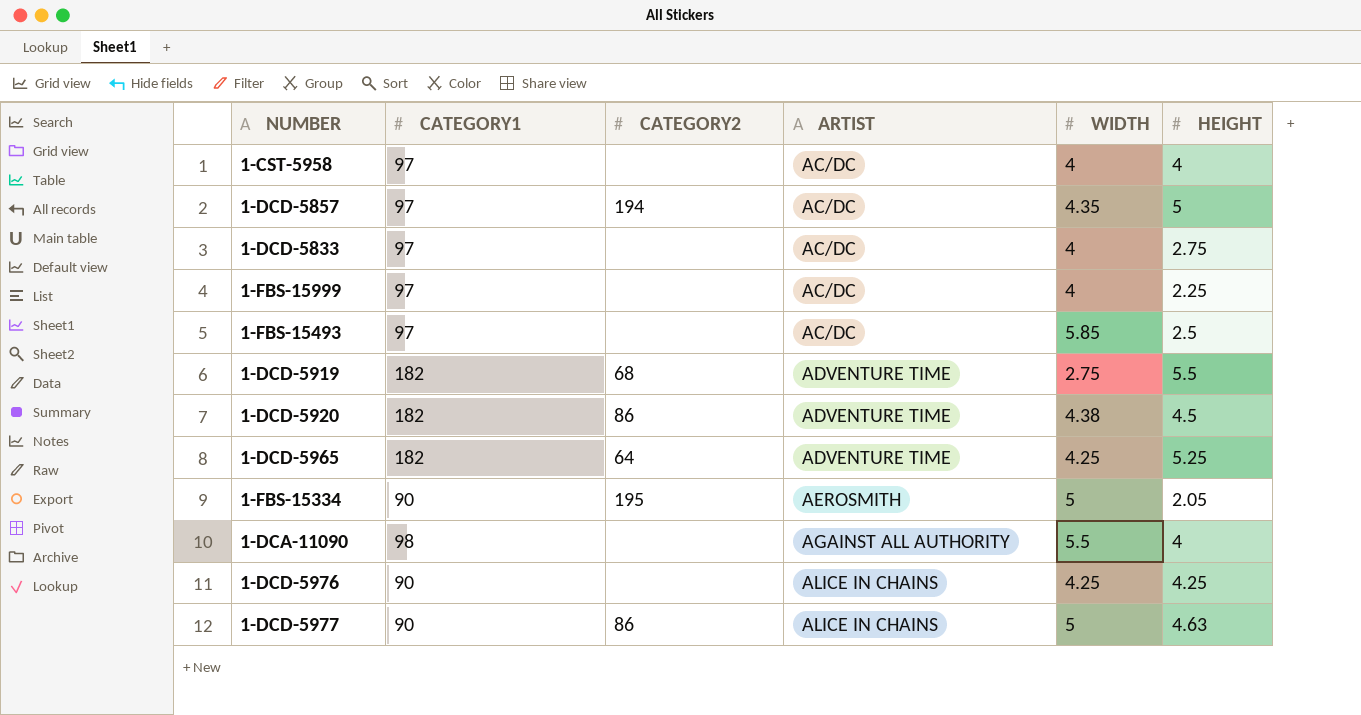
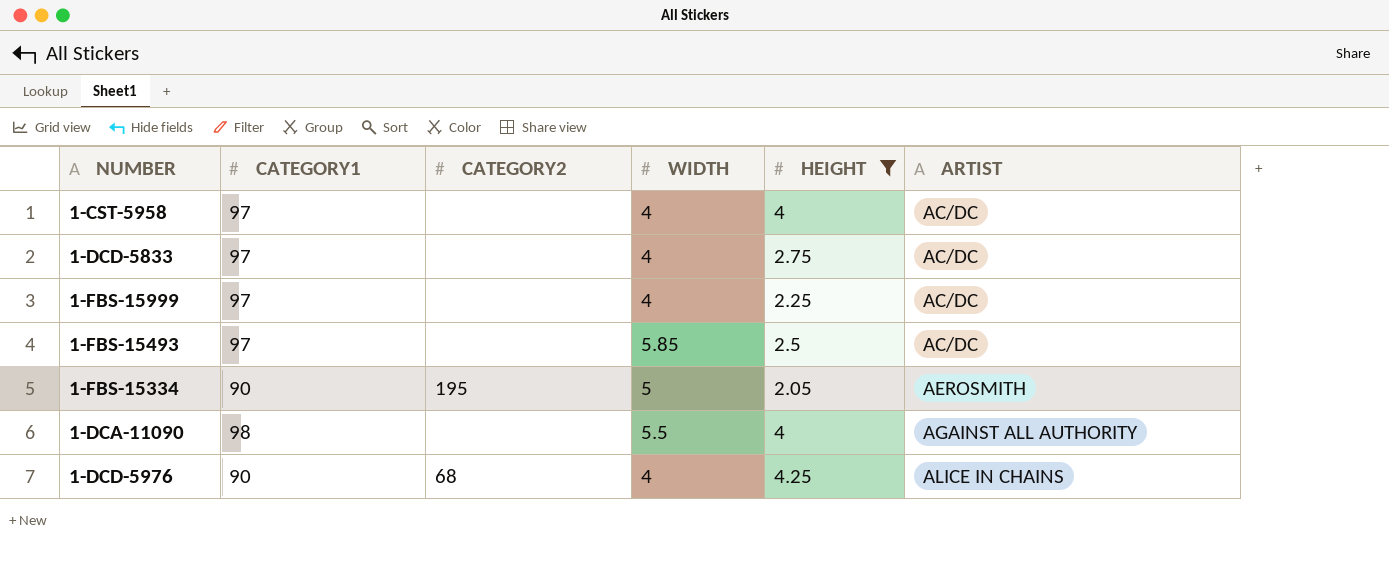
filter: none -> HEIGHT <= 4.25
column ARTIST | position: 4 -> 6
1-DCD-5976 | CATEGORY2: none -> 68
1-DCD-5976 | WIDTH: 4.25 -> 4

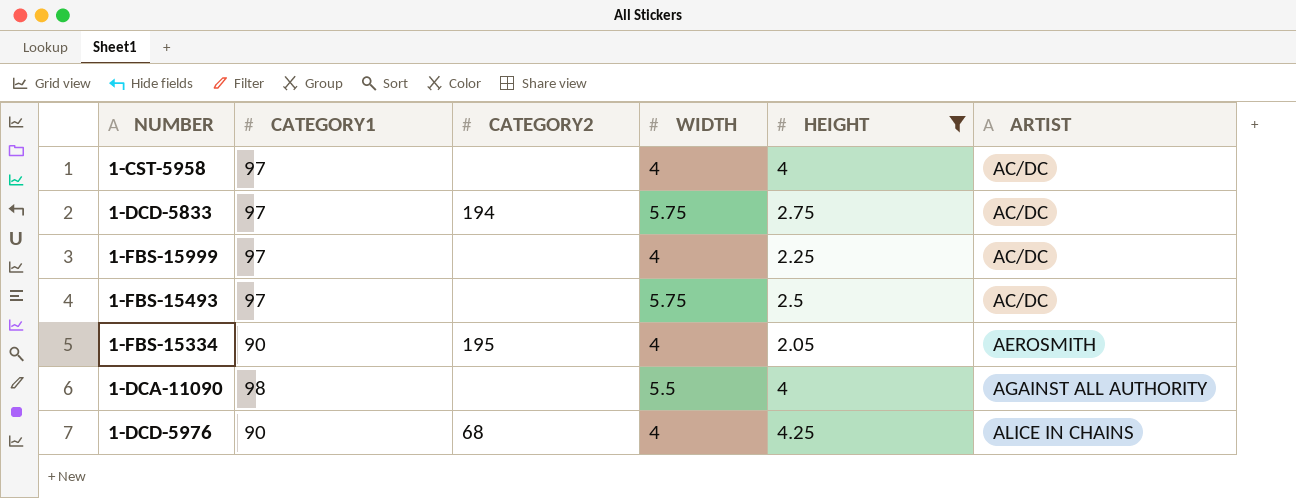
1-DCD-5833 | CATEGORY2: none -> 194
1-DCD-5833 | WIDTH: 4 -> 5.75
1-FBS-15493 | WIDTH: 5.85 -> 5.75
1-FBS-15334 | WIDTH: 5 -> 4

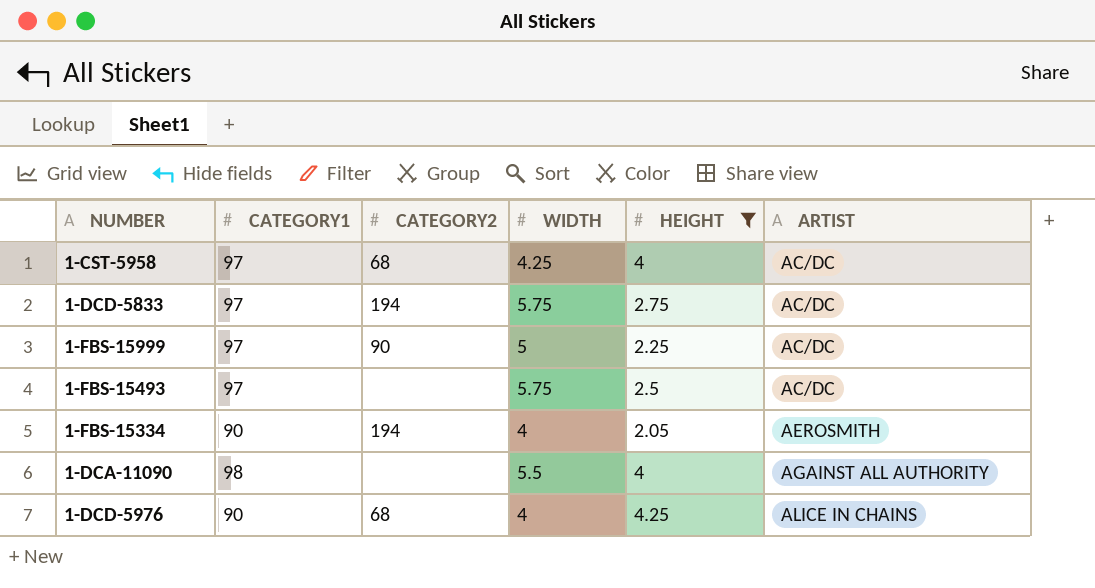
1-CST-5958 | CATEGORY2: none -> 68
1-CST-5958 | WIDTH: 4 -> 4.25
1-FBS-15999 | CATEGORY2: none -> 90
1-FBS-15999 | WIDTH: 4 -> 5
1-FBS-15334 | CATEGORY2: 195 -> 194

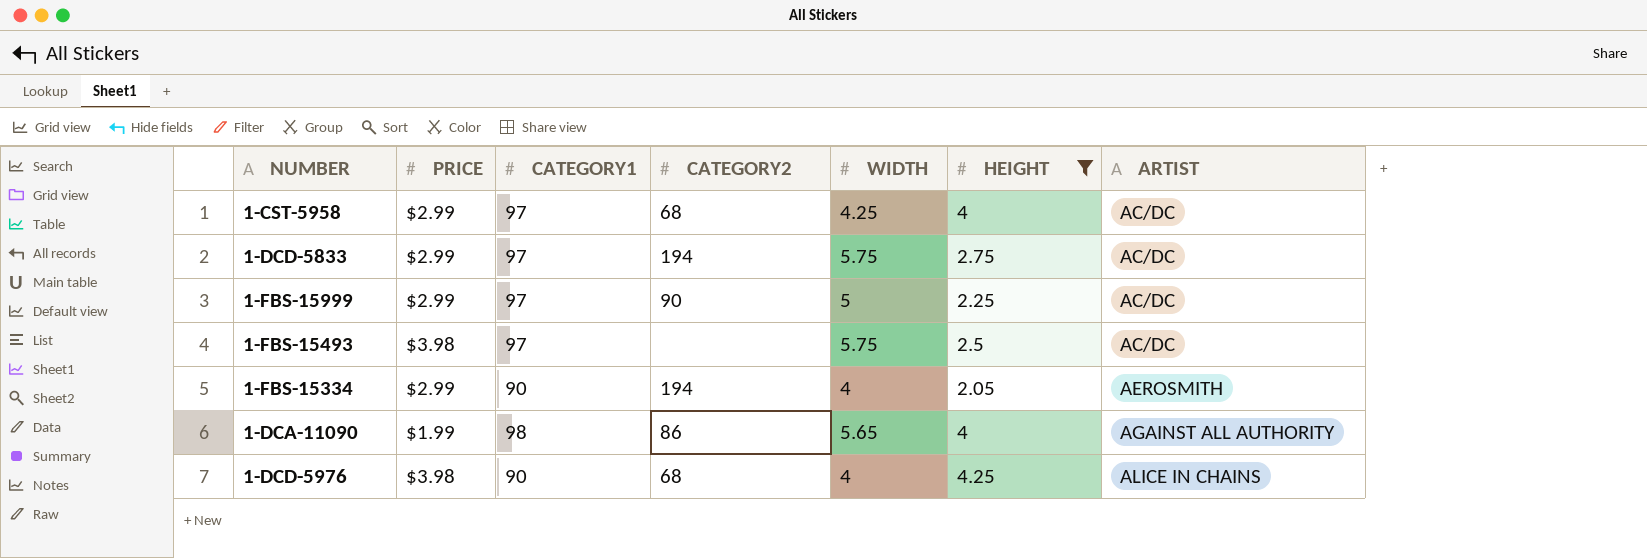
column PRICE | position: none -> 2
1-DCA-11090 | CATEGORY2: none -> 86
1-DCA-11090 | WIDTH: 5.5 -> 5.65

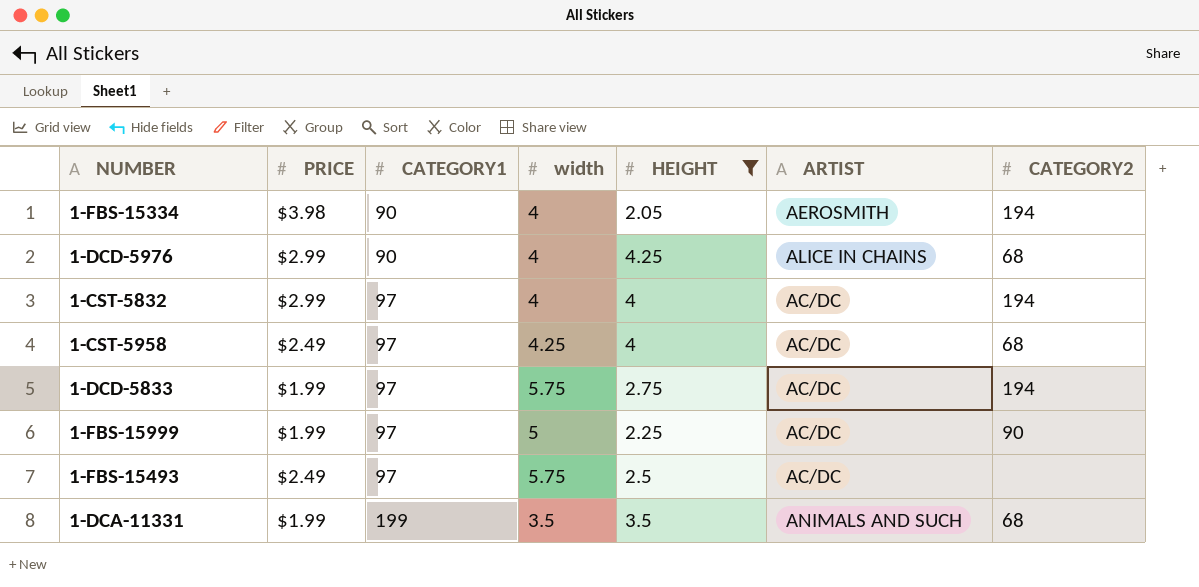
row order: ARTIST ascending -> CATEGORY1 ascending
column name: WIDTH -> width
column CATEGORY2 | position: 4 -> 7
row 1-DCA-11090: $1.99 | 98 | 86 | 5.65 | 4 | AGAINST ALL AUTHORITY -> none
1-FBS-15334 | PRICE: $2.99 -> $3.98
1-DCD-5976 | PRICE: $3.98 -> $2.99
row 1-CST-5832: none -> $2.99 | 97 | 4 | 4 | AC/DC | 194
1-CST-5958 | PRICE: $2.99 -> $2.49
1-DCD-5833 | PRICE: $2.99 -> $1.99
1-FBS-15999 | PRICE: $2.99 -> $1.99
1-FBS-15493 | PRICE: $3.98 -> $2.49
row 1-DCA-11331: none -> $1.99 | 199 | 3.5 | 3.5 | ANIMALS AND SUCH | 68

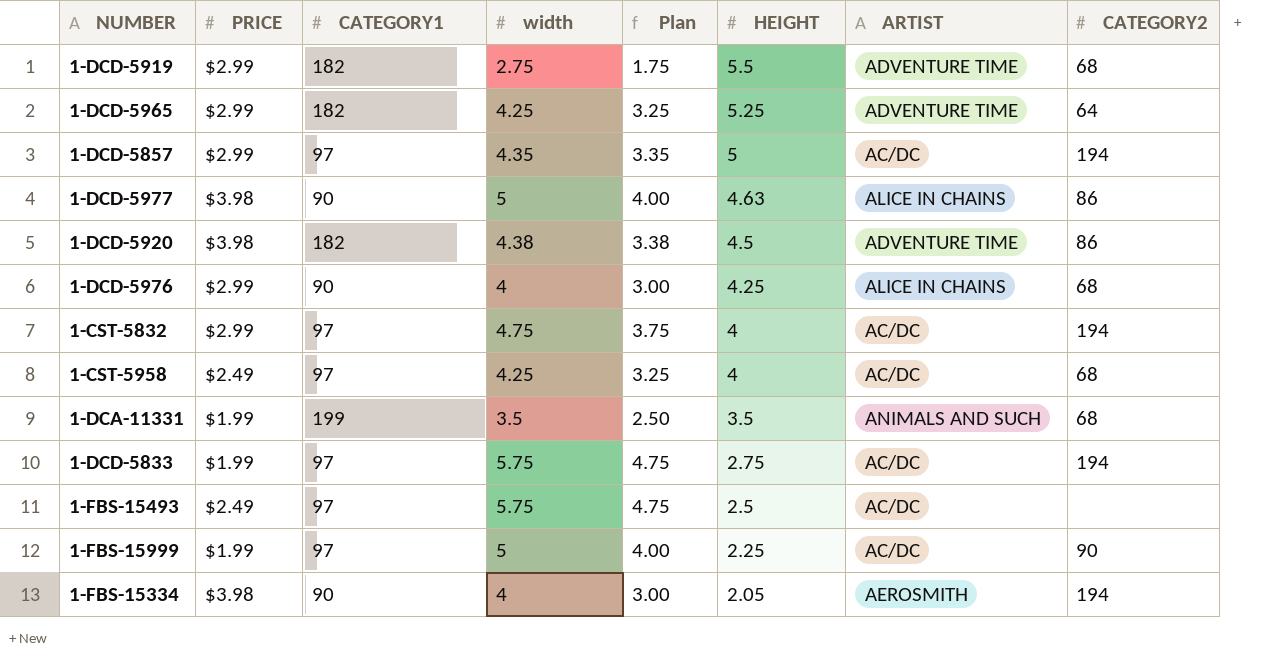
filter: HEIGHT <= 4.25 -> none
row order: CATEGORY1 ascending -> HEIGHT descending
column Plan | formula: none -> [width] - 1
1-CST-5832 | width: 4 -> 4.75

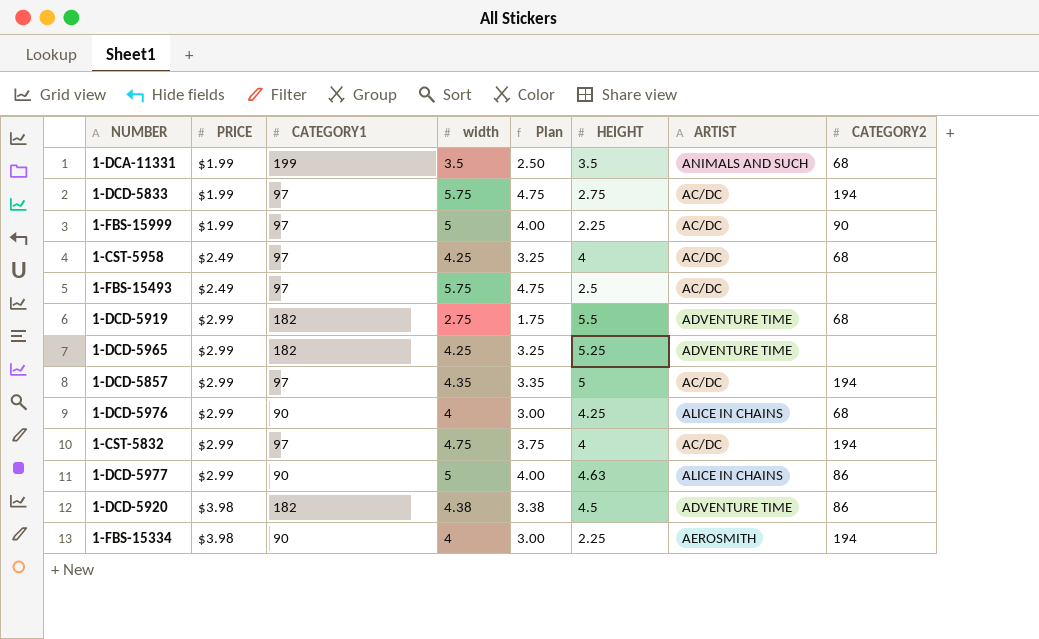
row order: HEIGHT descending -> PRICE ascending
1-DCD-5965 | CATEGORY2: 64 -> none
1-DCD-5977 | PRICE: $3.98 -> $2.99
1-FBS-15334 | HEIGHT: 2.05 -> 2.25

